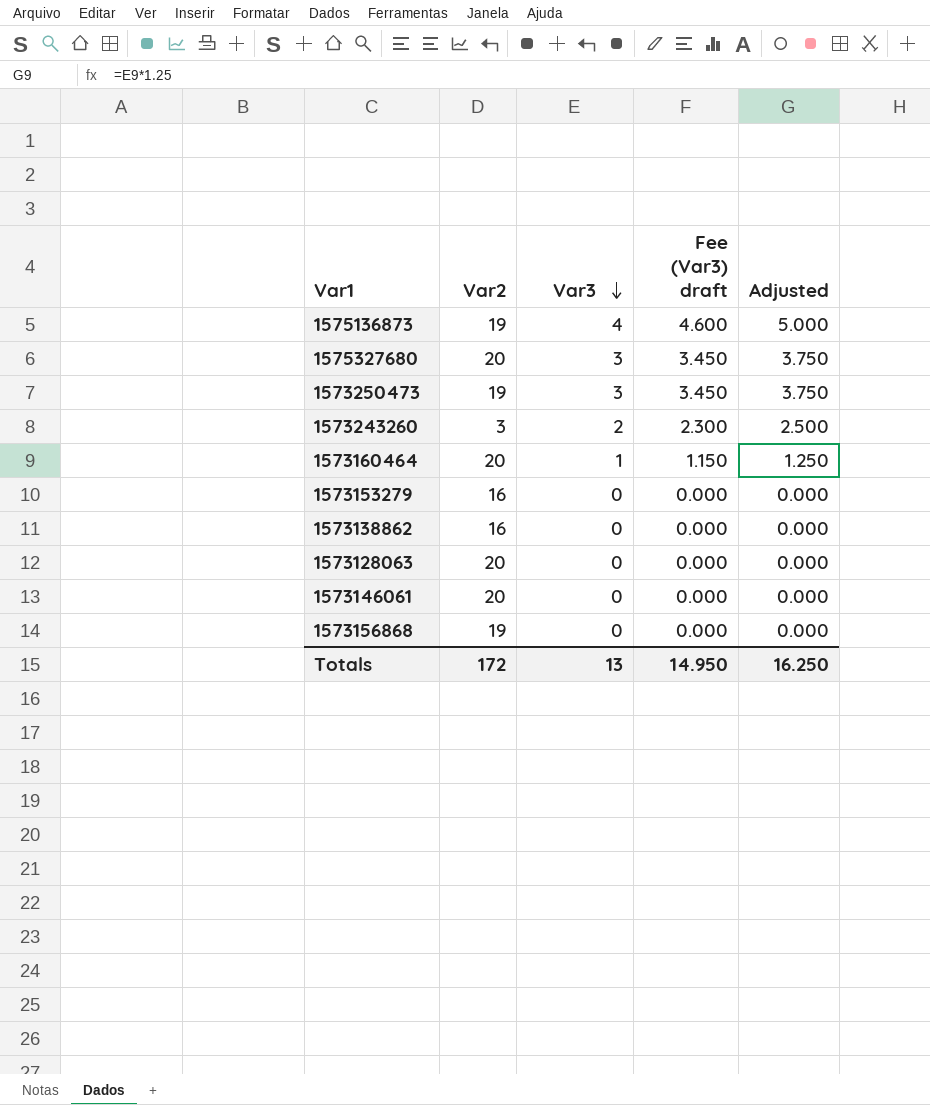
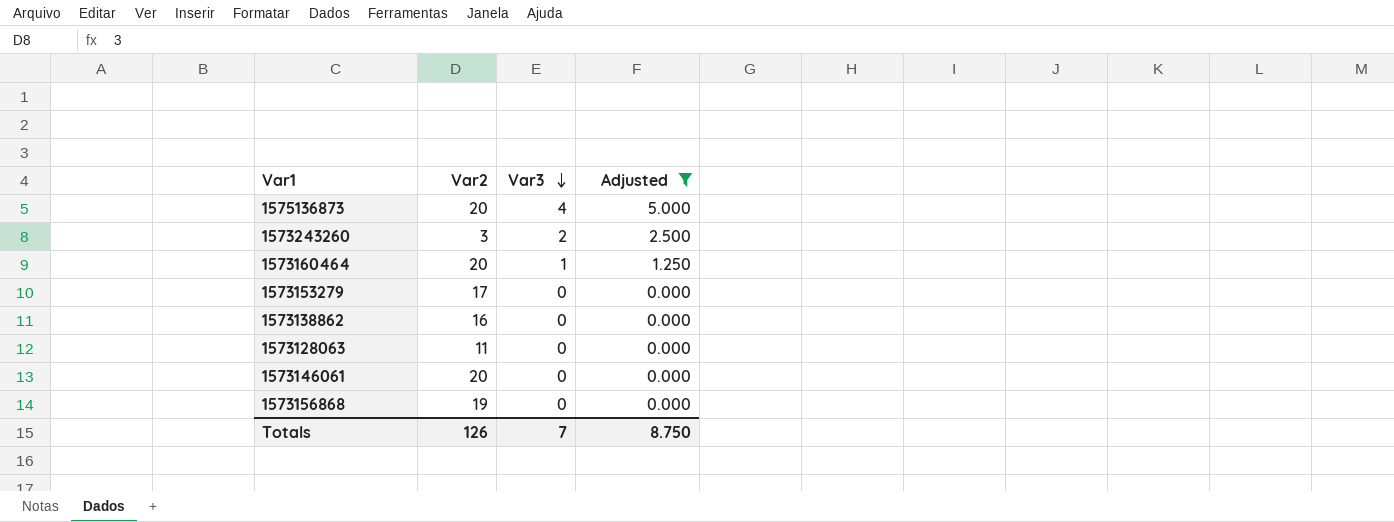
filter: none -> Adjusted != 3.750
column Fee (Var3) draft | formula: [Var3] * 1.15 -> none
1575136873 | Var2: 19 -> 20
1573153279 | Var2: 16 -> 17
1573128063 | Var2: 20 -> 11
Totals | Var2: 172 -> 126
Totals | Var3: 13 -> 7
Totals | Adjusted: 16.250 -> 8.750

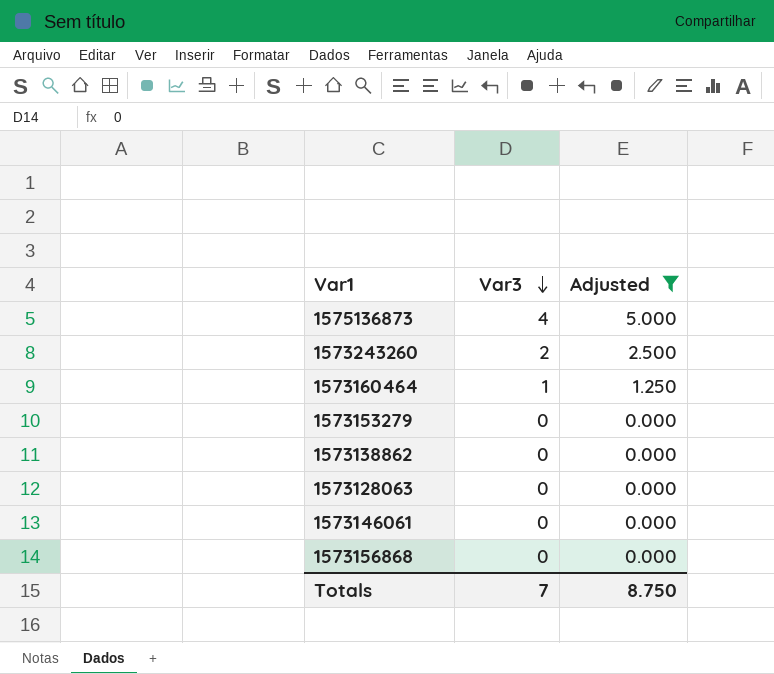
column Var2 | position: 2 -> none

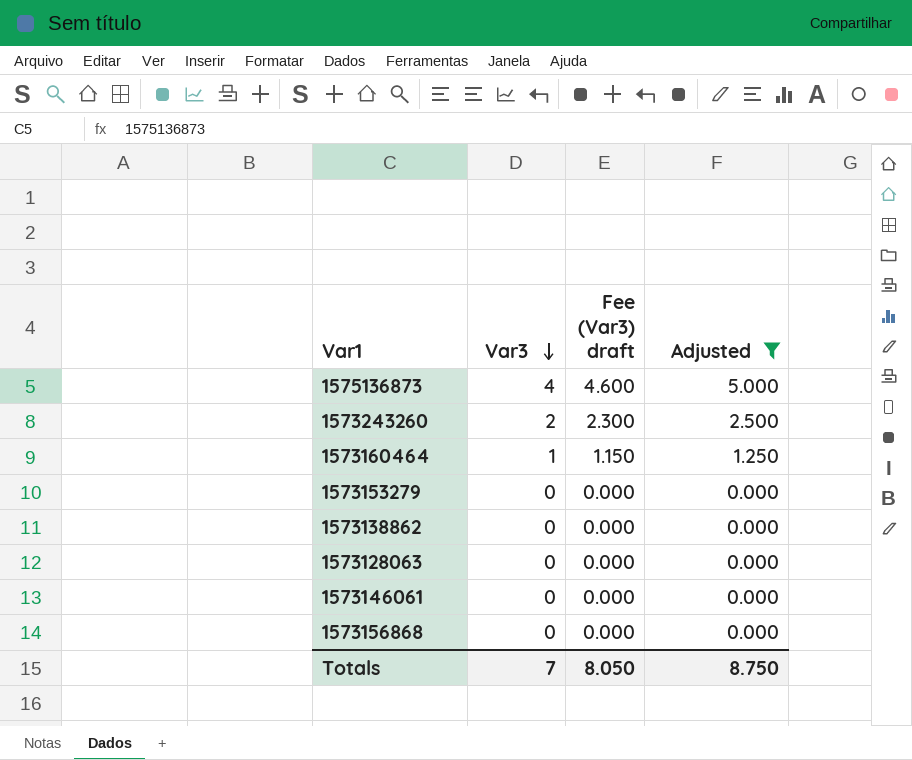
column Fee (Var3) draft | formula: none -> [Var3] * 1.15

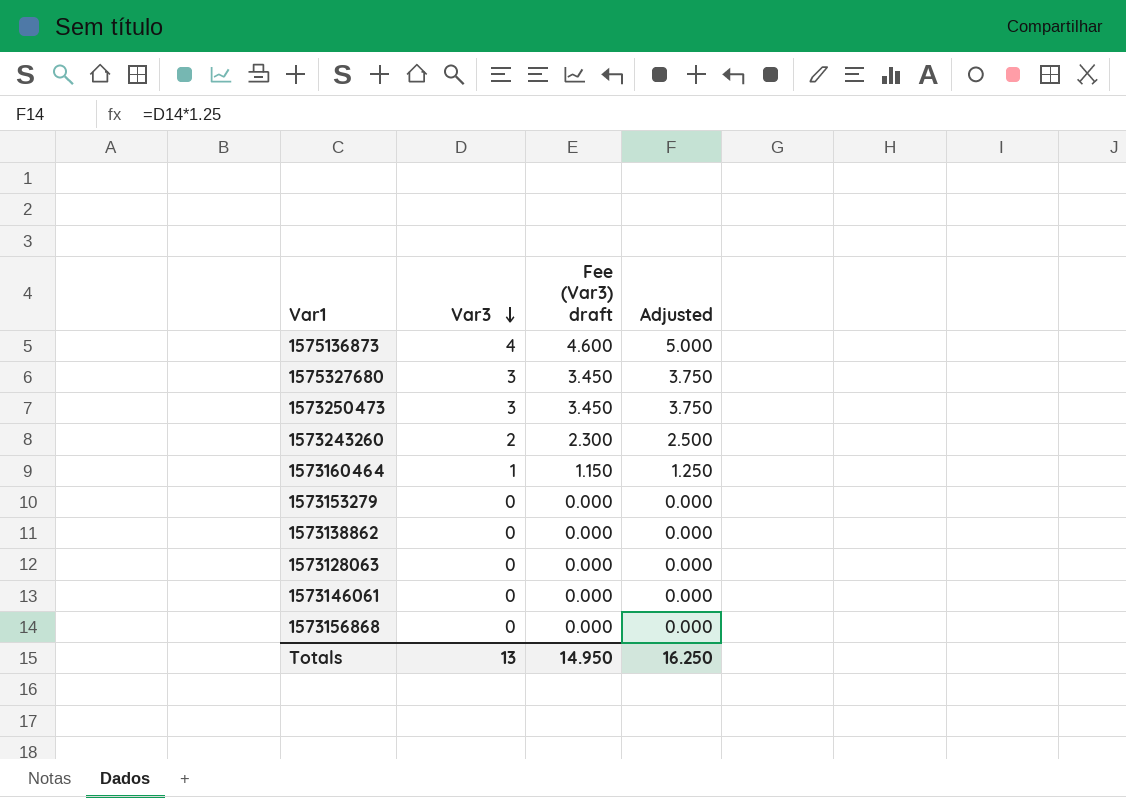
filter: Adjusted != 3.750 -> none
Totals | Var3: 7 -> 13
Totals | Fee (Var3) draft: 8.050 -> 14.950
Totals | Adjusted: 8.750 -> 16.250

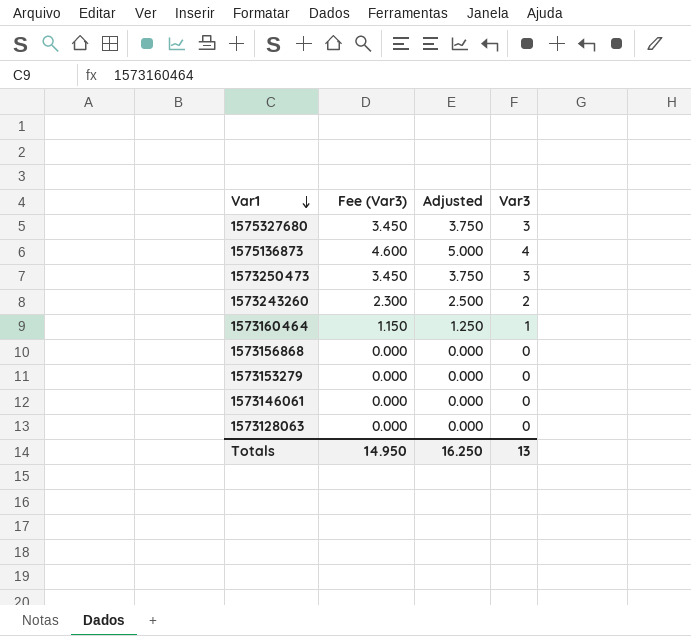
row order: Var3 descending -> Var1 descending
column name: Fee (Var3) draft -> Fee (Var3)
column Var3 | position: 2 -> 4
row 1573138862: 0 | 0.000 | 0.000 -> none

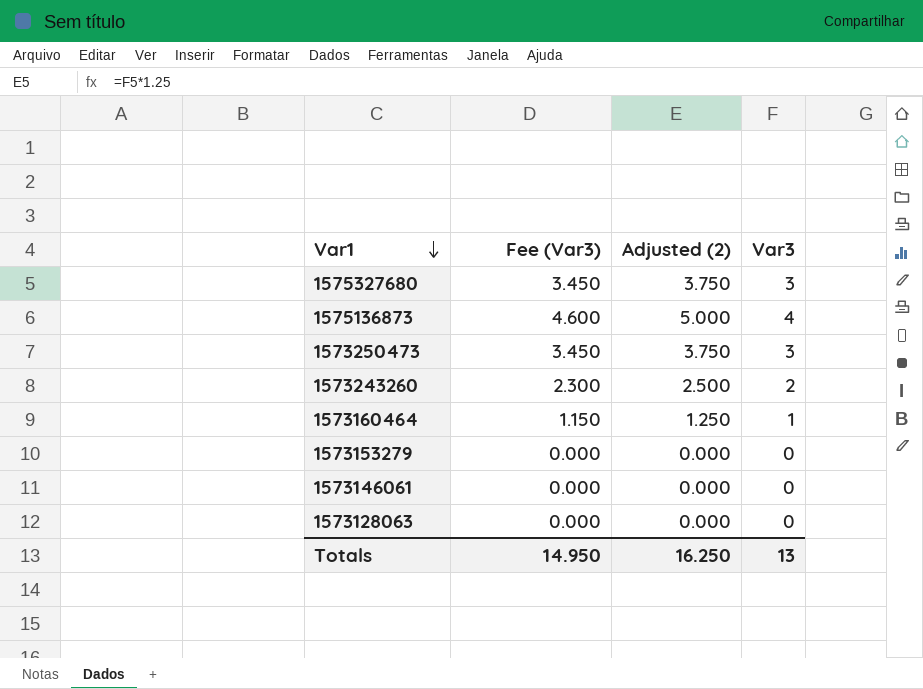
column name: Adjusted -> Adjusted (2)
row 1573156868: 0.000 | 0.000 | 0 -> none

